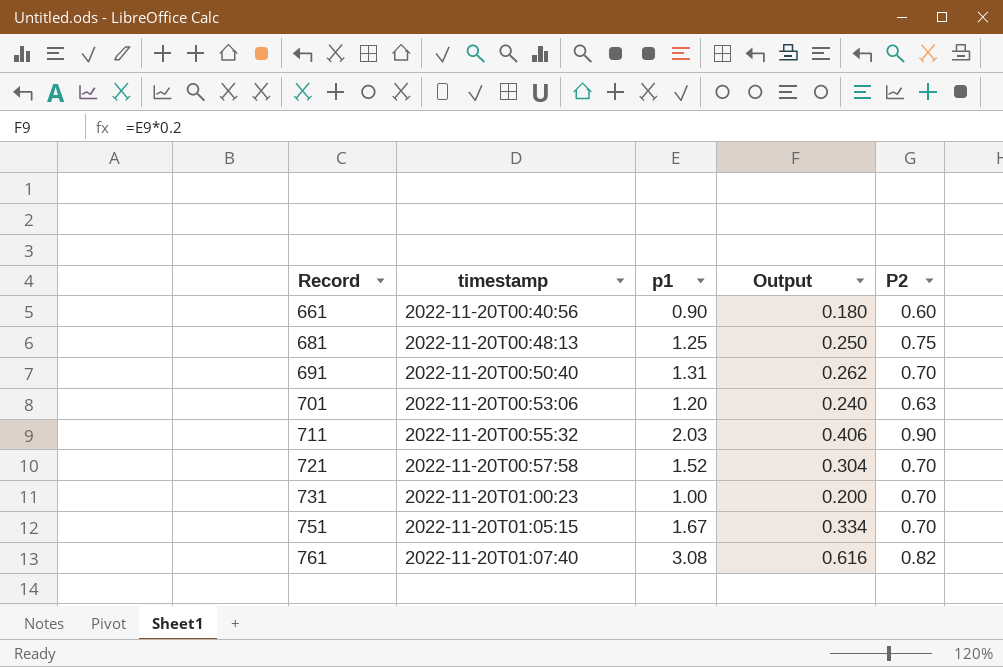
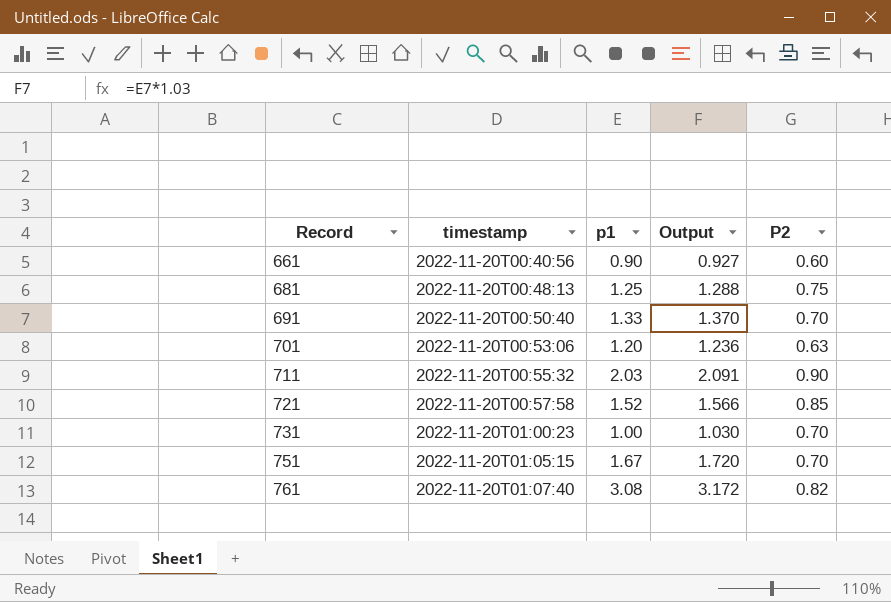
column Output | formula: [p1] * 0.2 -> [p1] * 1.03
691 | p1: 1.31 -> 1.33
721 | P2: 0.70 -> 0.85

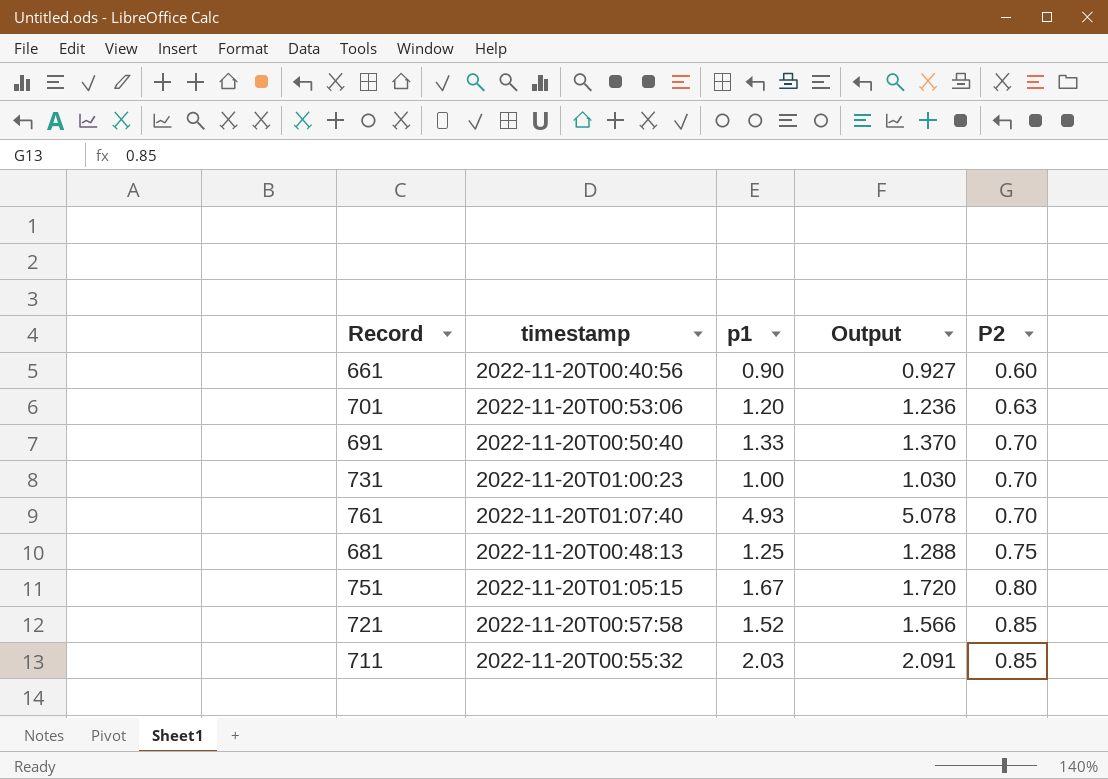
row order: Record ascending -> P2 ascending
761 | p1: 3.08 -> 4.93
761 | Output: 3.172 -> 5.078
761 | P2: 0.82 -> 0.70
751 | P2: 0.70 -> 0.80
711 | P2: 0.90 -> 0.85

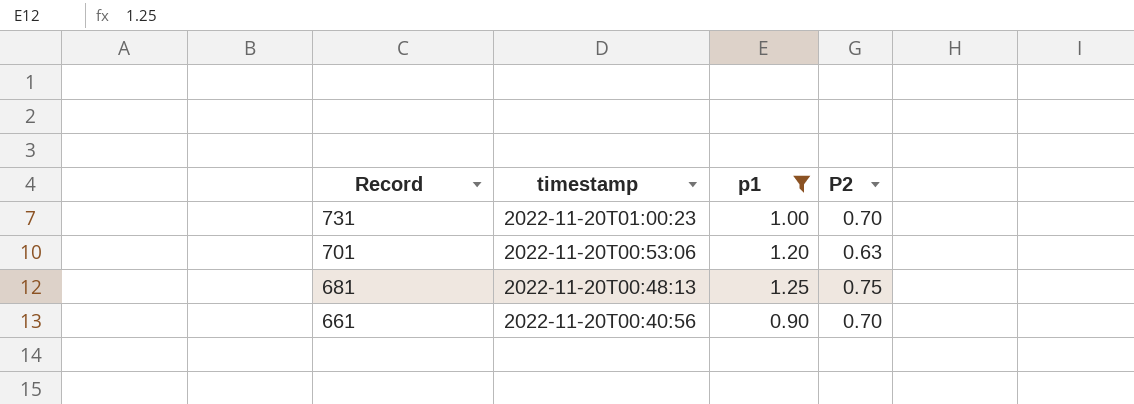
filter: none -> p1 <= 1.25
row order: P2 ascending -> Record descending
column Output | formula: [p1] * 1.03 -> none
661 | P2: 0.60 -> 0.70

